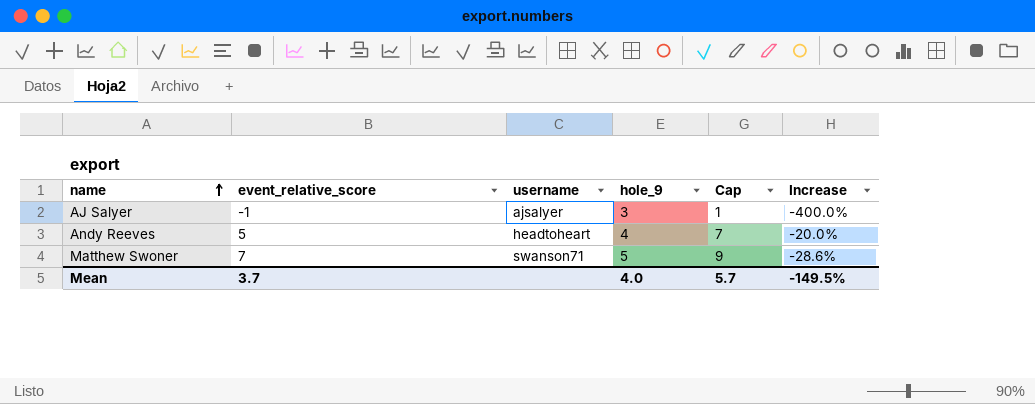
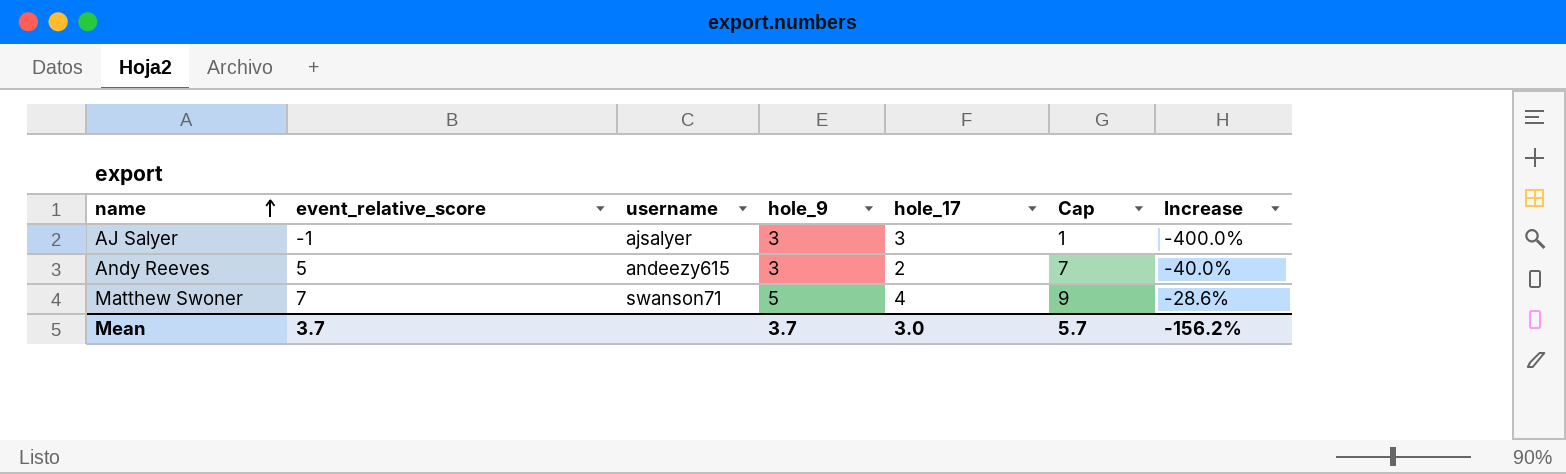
column hole_17 | position: none -> 5
Andy Reeves | username: headtoheart -> andeezy615
Andy Reeves | hole_9: 4 -> 3
Andy Reeves | Increase: -20.0% -> -40.0%
Mean | hole_9: 4.0 -> 3.7
Mean | Increase: -149.5% -> -156.2%

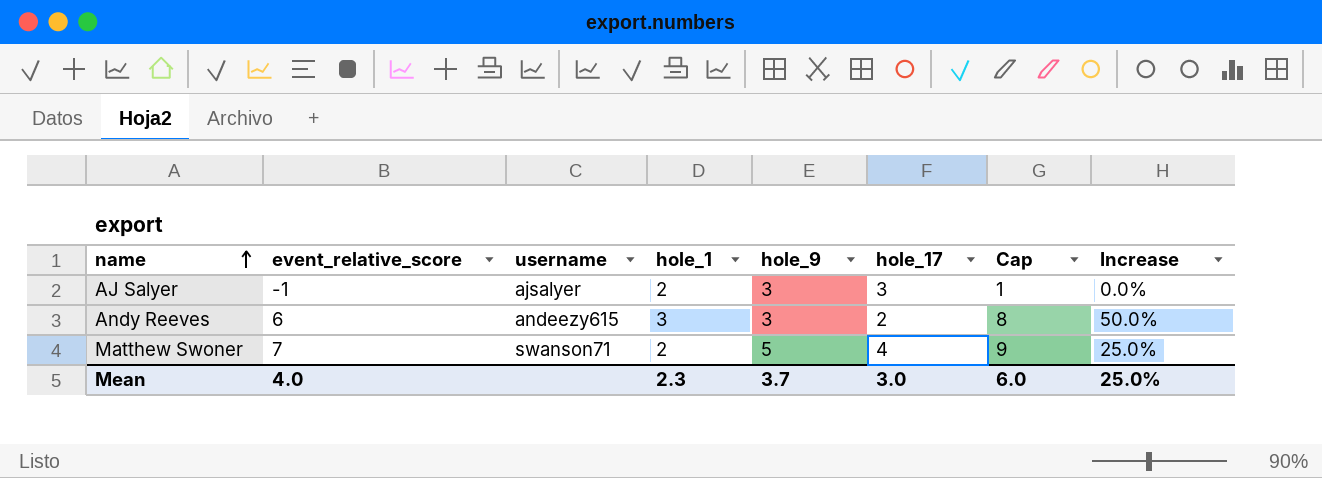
column hole_1 | position: none -> 4
column Increase | formula: ([hole_9] - [event_relative_score]) / [event_relative_score] -> ([hole_9] - [hole_17]) / [hole_17]
Andy Reeves | event_relative_score: 5 -> 6
Andy Reeves | Cap: 7 -> 8
Mean | event_relative_score: 3.7 -> 4.0
Mean | Cap: 5.7 -> 6.0
Mean | Increase: -156.2% -> 25.0%

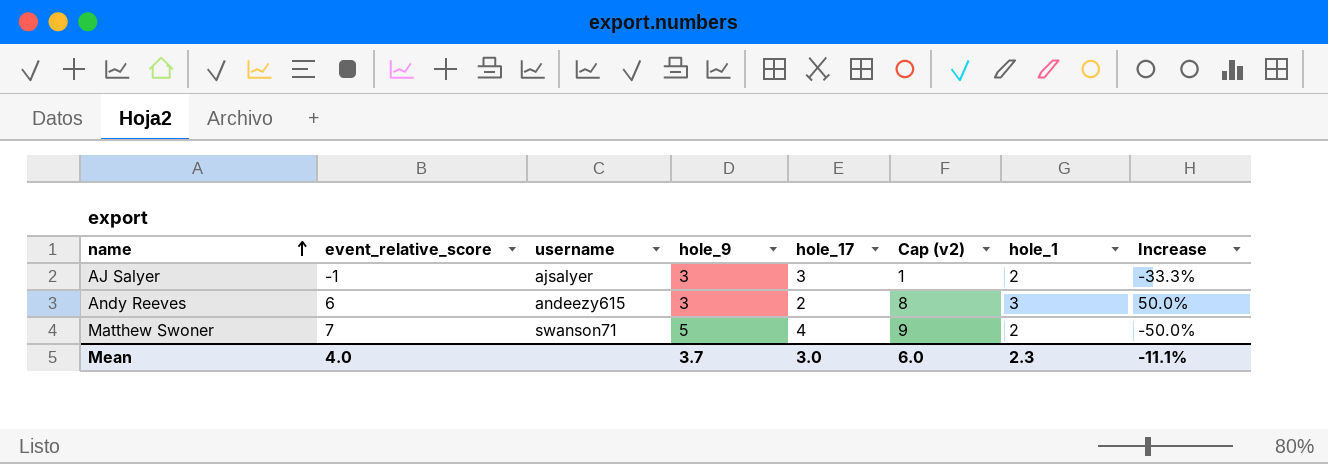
column name: Cap -> Cap (v2)
column hole_1 | position: 4 -> 7
column Increase | formula: ([hole_9] - [hole_17]) / [hole_17] -> ([hole_1] - [hole_17]) / [hole_17]
Mean | Increase: 25.0% -> -11.1%

